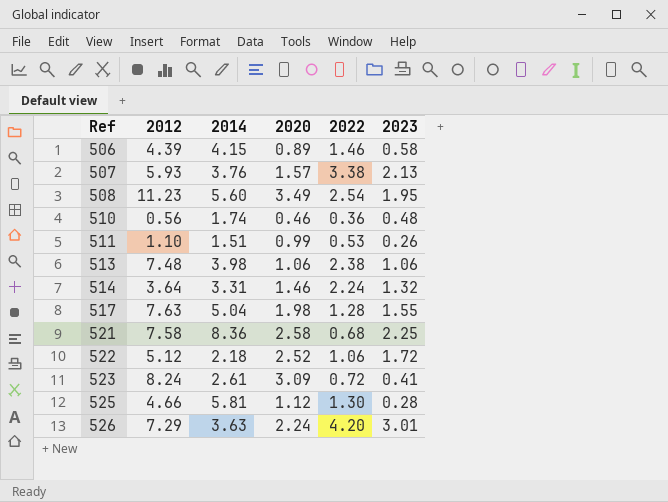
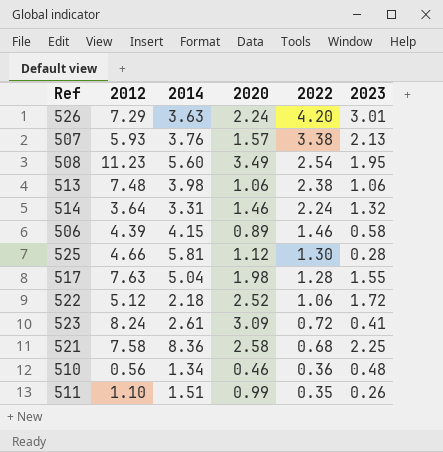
row order: Ref ascending -> 2022 descending
510 | 2014: 1.74 -> 1.34
511 | 2022: 0.53 -> 0.35

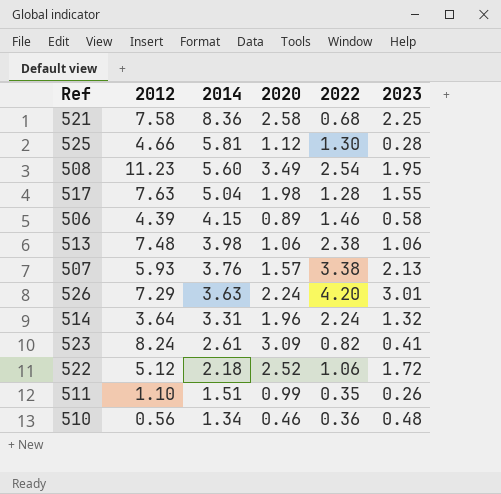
row order: 2022 descending -> 2014 descending
514 | 2020: 1.46 -> 1.96
523 | 2022: 0.72 -> 0.82

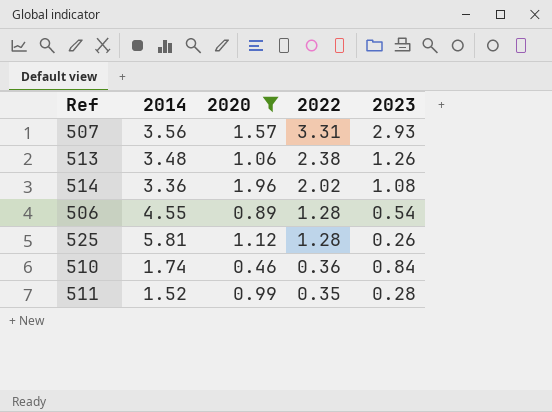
filter: none -> 2020 <= 1.96
row order: 2014 descending -> 2022 descending
column 2012 | position: 2 -> none
507 | 2014: 3.76 -> 3.56
507 | 2022: 3.38 -> 3.31
507 | 2023: 2.13 -> 2.93
513 | 2014: 3.98 -> 3.48
513 | 2023: 1.06 -> 1.26
514 | 2014: 3.31 -> 3.36
514 | 2022: 2.24 -> 2.02
514 | 2023: 1.32 -> 1.08
506 | 2014: 4.15 -> 4.55
506 | 2022: 1.46 -> 1.28
506 | 2023: 0.58 -> 0.54
525 | 2022: 1.30 -> 1.28
525 | 2023: 0.28 -> 0.26
510 | 2014: 1.34 -> 1.74
510 | 2023: 0.48 -> 0.84
511 | 2014: 1.51 -> 1.52
511 | 2023: 0.26 -> 0.28

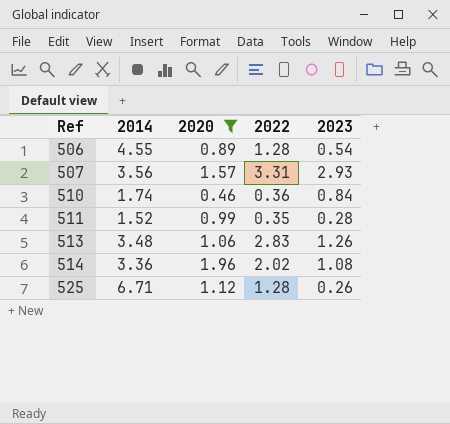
row order: 2022 descending -> Ref ascending
513 | 2022: 2.38 -> 2.83
525 | 2014: 5.81 -> 6.71

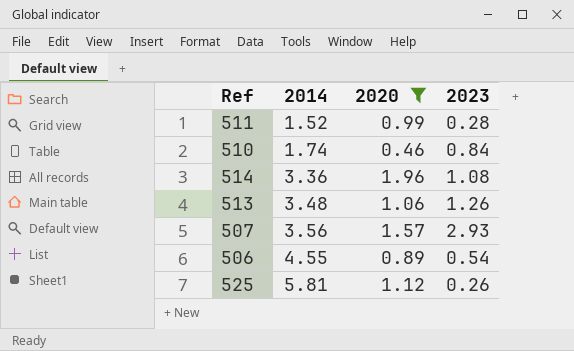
row order: Ref ascending -> 2014 ascending
column 2022 | position: 4 -> none
525 | 2014: 6.71 -> 5.81

